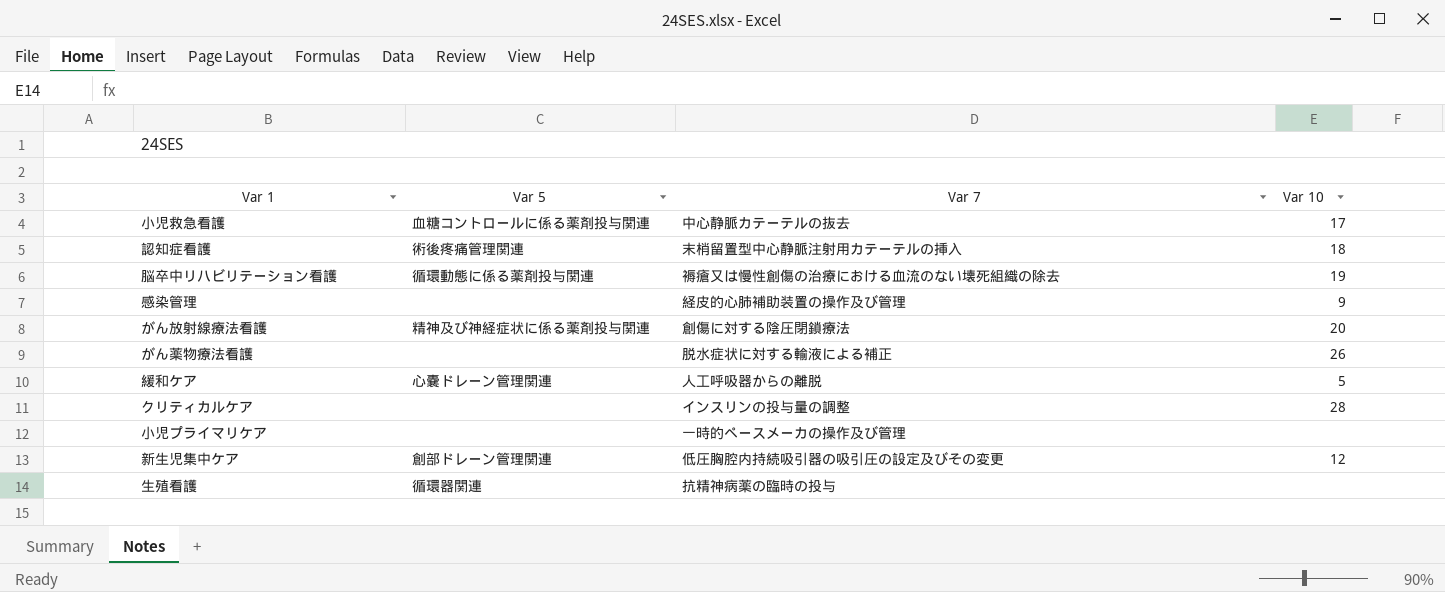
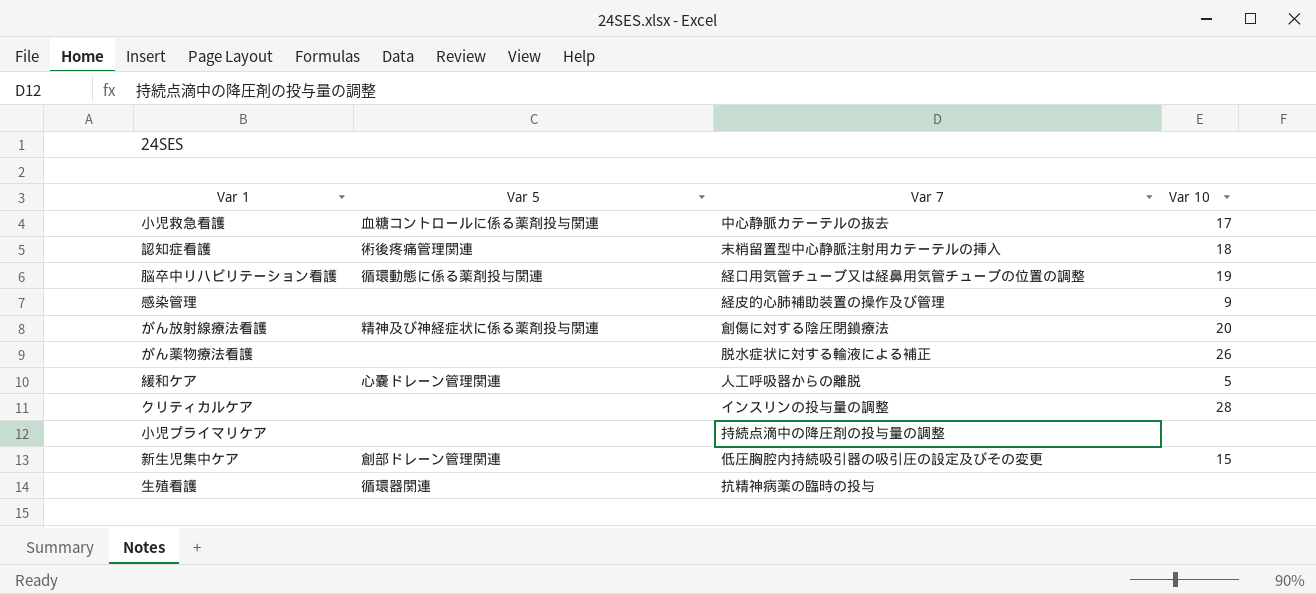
脳卒中リハビリテーション看護 | Var 7: 褥瘡又は慢性創傷の治療における血流のない壊死組織の除去 -> 経口用気管チューブ又は経鼻用気管チューブの位置の調整
小児プライマリケア | Var 7: 一時的ペースメーカの操作及び管理 -> 持続点滴中の降圧剤の投与量の調整
新生児集中ケア | Var 10: 12 -> 15

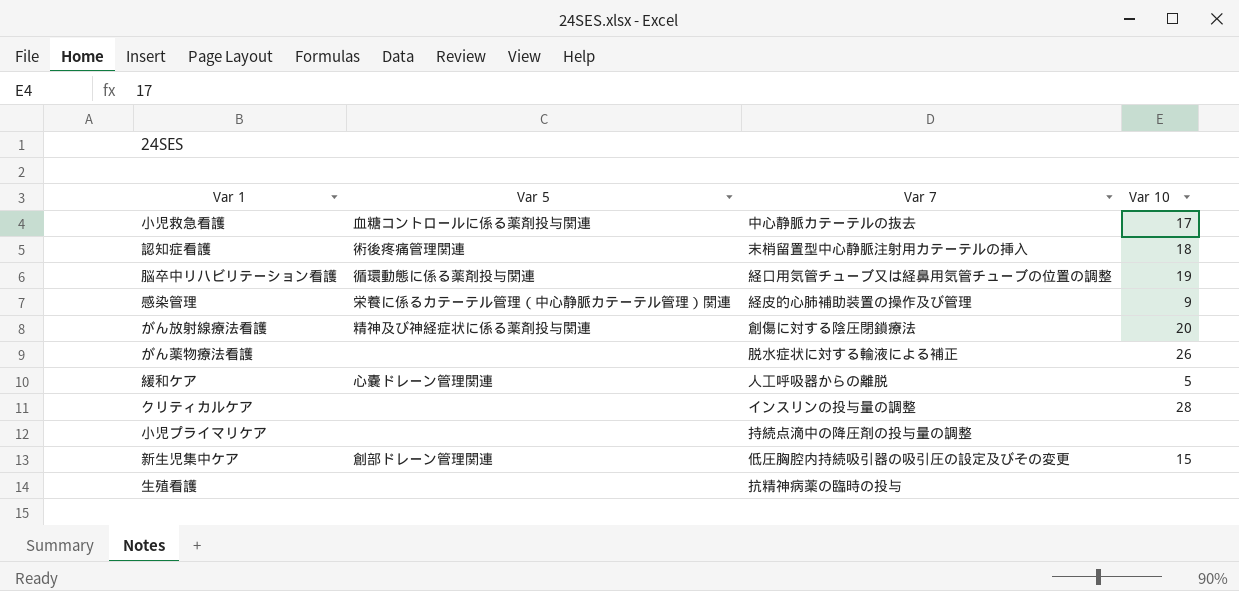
感染管理 | Var 5: none -> 栄養に係るカテーテル管理（中心静脈カテーテル管理）関連
生殖看護 | Var 5: 循環器関連 -> none

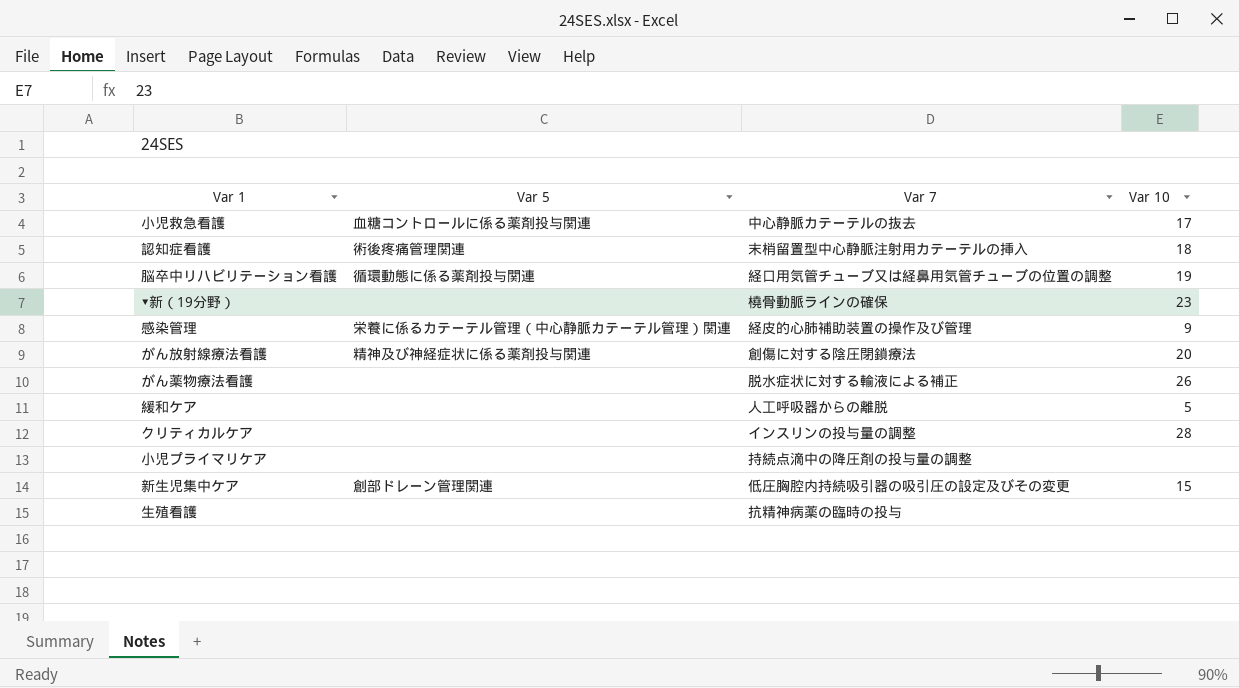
row ▼新（19分野）: none -> none | 橈骨動脈ラインの確保 | 23
緩和ケア | Var 5: 心嚢ドレーン管理関連 -> none

